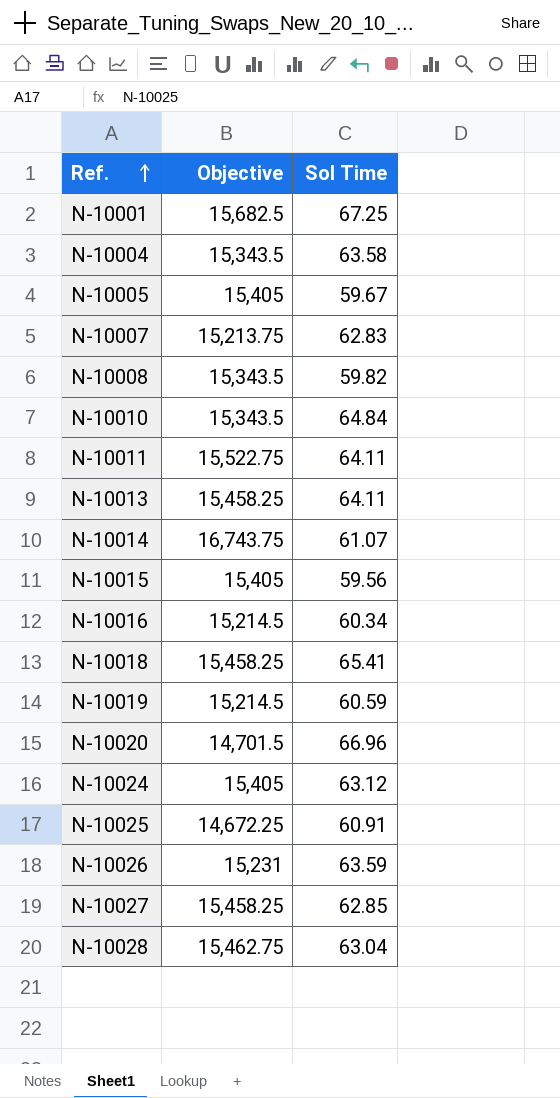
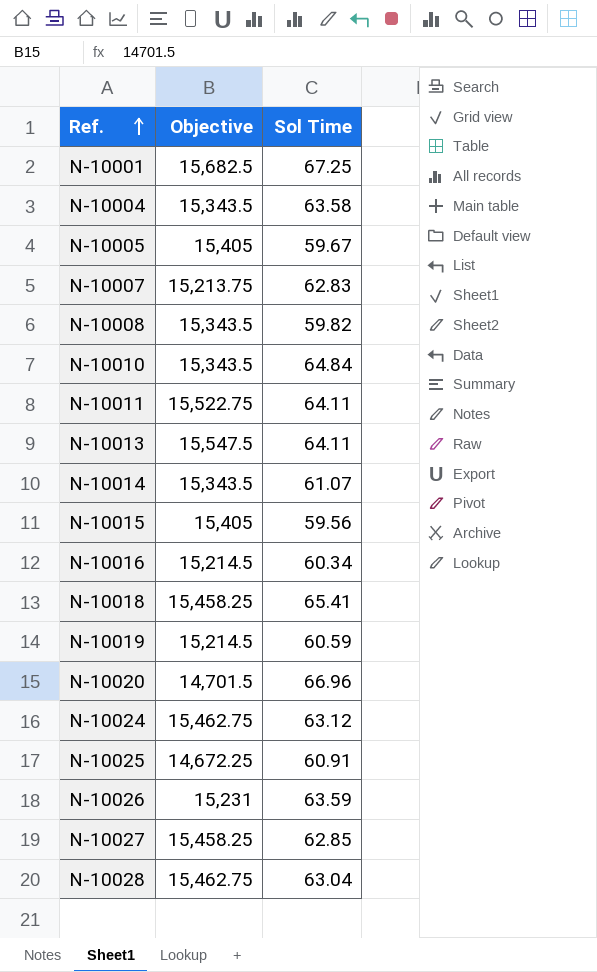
N-10013 | Objective: 15,458.25 -> 15,547.5
N-10014 | Objective: 16,743.75 -> 15,343.5
N-10024 | Objective: 15,405 -> 15,462.75

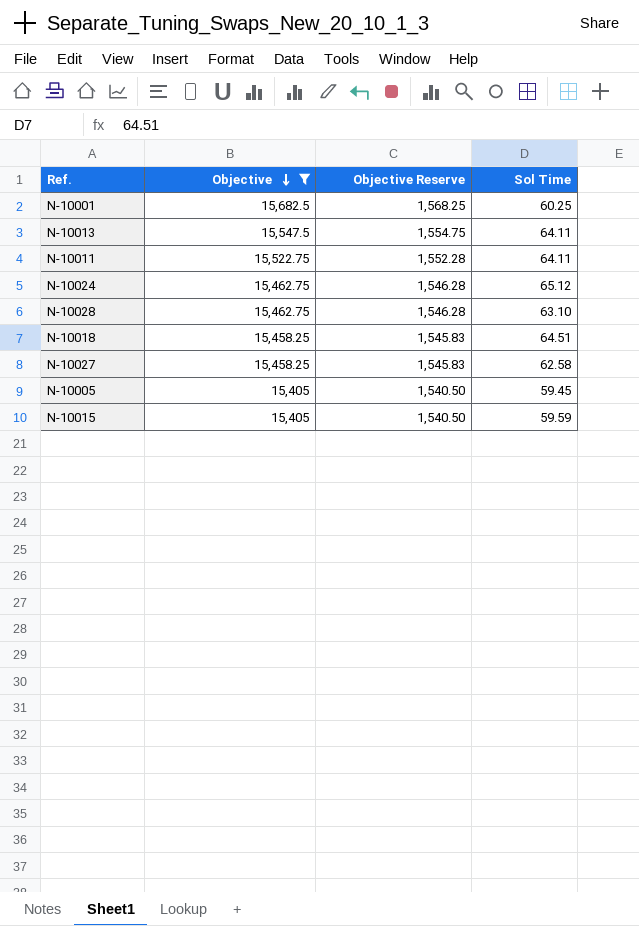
filter: none -> Objective >= 15,405
row order: Ref. ascending -> Objective descending
column Objective Reserve | formula: none -> [Objective] * 0.1
N-10001 | Sol Time: 67.25 -> 60.25
N-10024 | Sol Time: 63.12 -> 65.12
N-10028 | Sol Time: 63.04 -> 63.10
N-10018 | Sol Time: 65.41 -> 64.51
N-10027 | Sol Time: 62.85 -> 62.58
N-10005 | Sol Time: 59.67 -> 59.45
N-10015 | Sol Time: 59.56 -> 59.59

